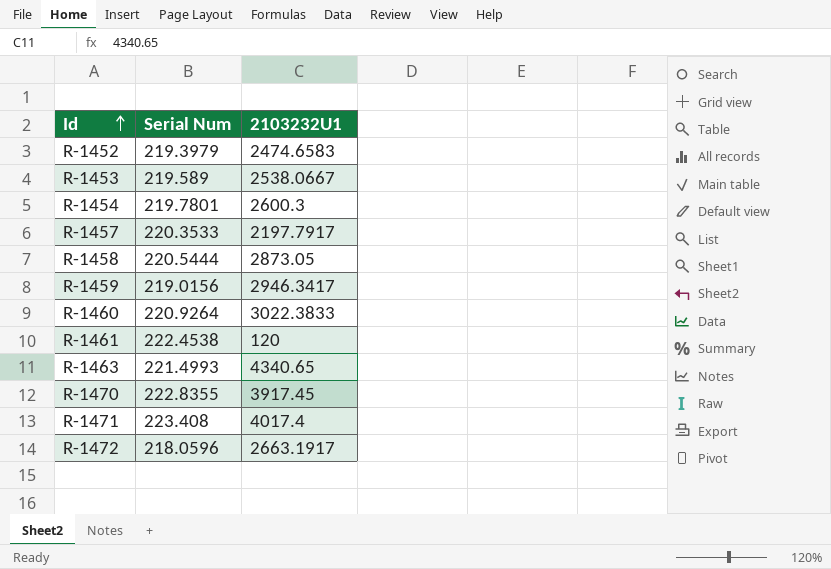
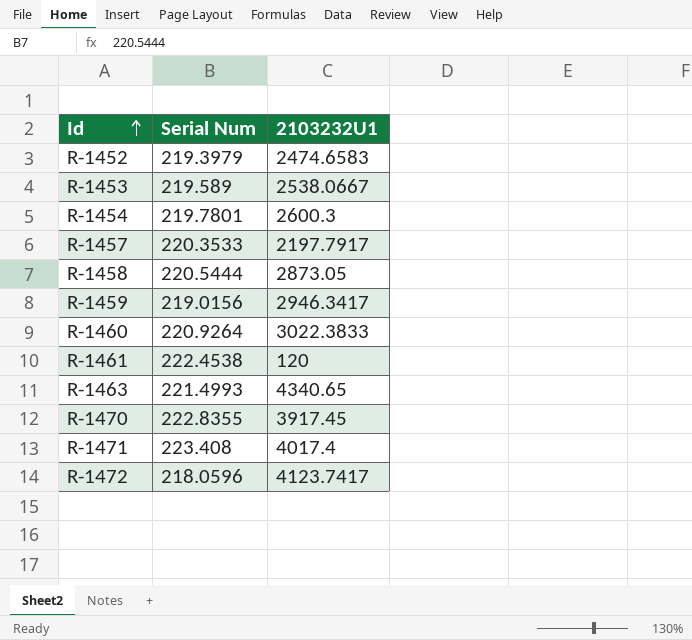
R-1472 | 2103232U1: 2663.1917 -> 4123.7417

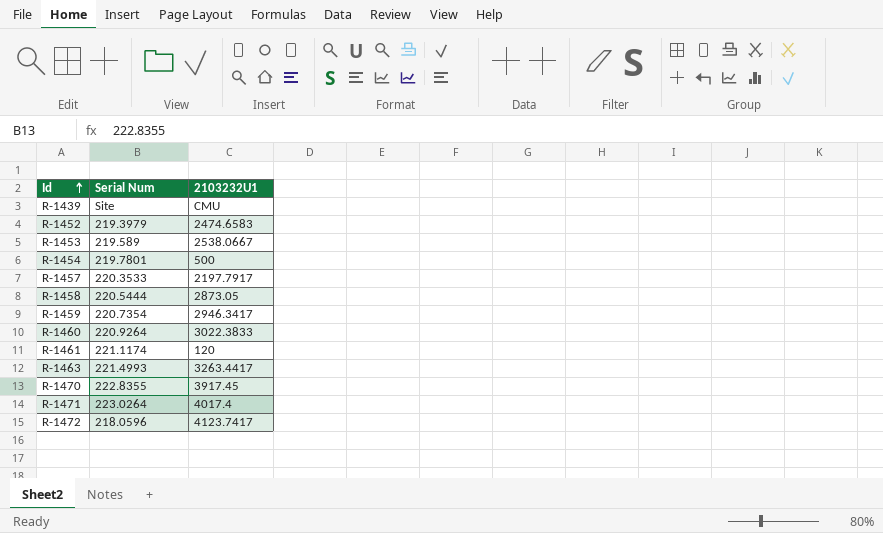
row R-1439: none -> Site | CMU
R-1454 | 2103232U1: 2600.3 -> 500
R-1459 | Serial Num: 219.0156 -> 220.7354
R-1461 | Serial Num: 222.4538 -> 221.1174
R-1463 | 2103232U1: 4340.65 -> 3263.4417
R-1471 | Serial Num: 223.408 -> 223.0264

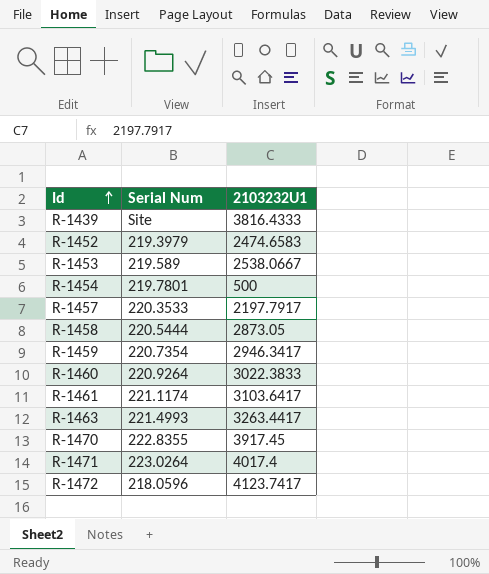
R-1439 | 2103232U1: CMU -> 3816.4333
R-1461 | 2103232U1: 120 -> 3103.6417

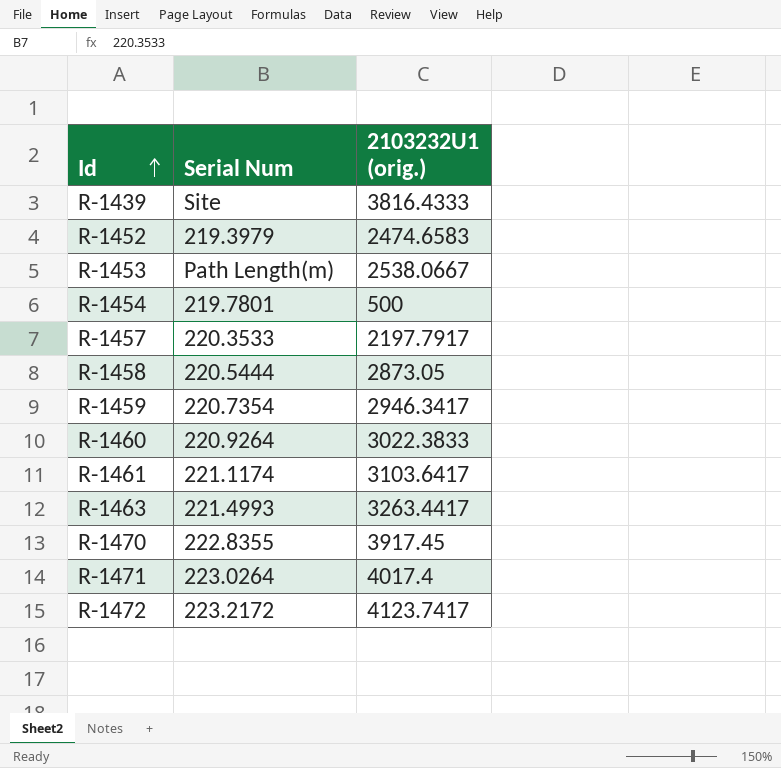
column name: 2103232U1 -> 2103232U1 (orig.)
R-1453 | Serial Num: 219.589 -> Path Length(m)
R-1472 | Serial Num: 218.0596 -> 223.2172

